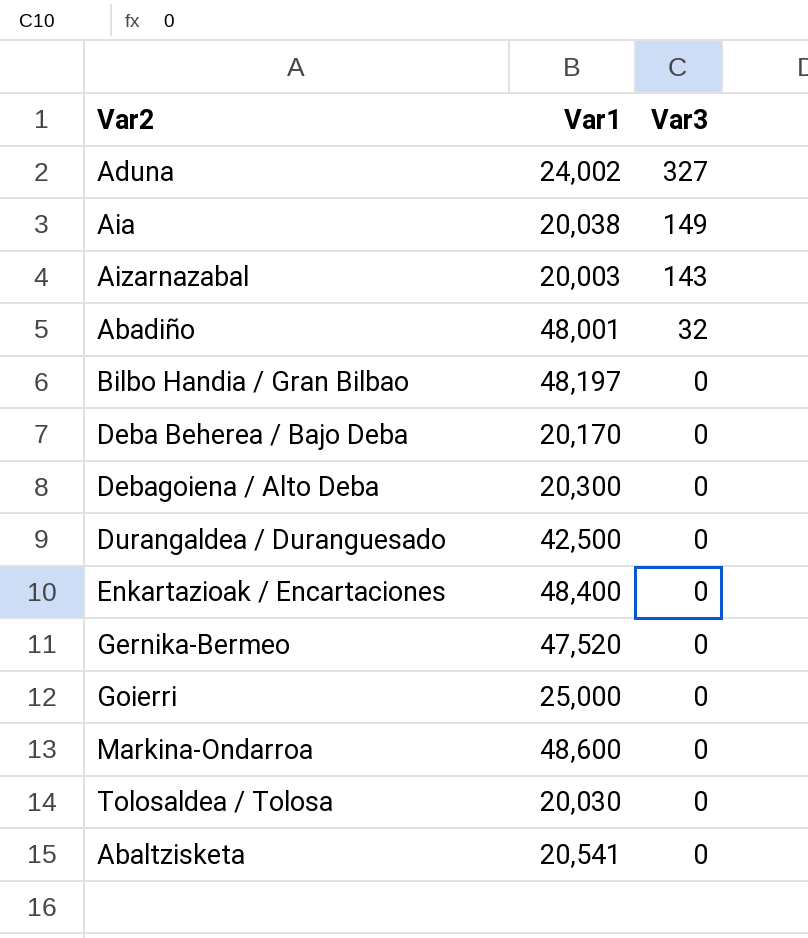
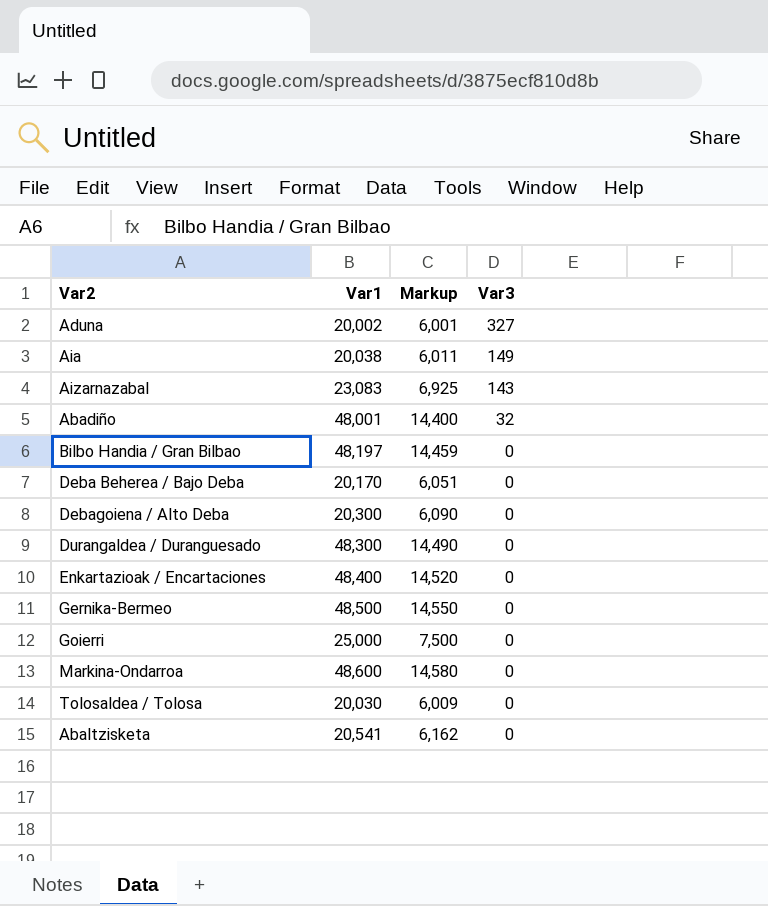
column Markup | formula: none -> [Var1] * 0.3
Aduna | Var1: 24,002 -> 20,002
Aizarnazabal | Var1: 20,003 -> 23,083
Durangaldea / Duranguesado | Var1: 42,500 -> 48,300
Gernika-Bermeo | Var1: 47,520 -> 48,500

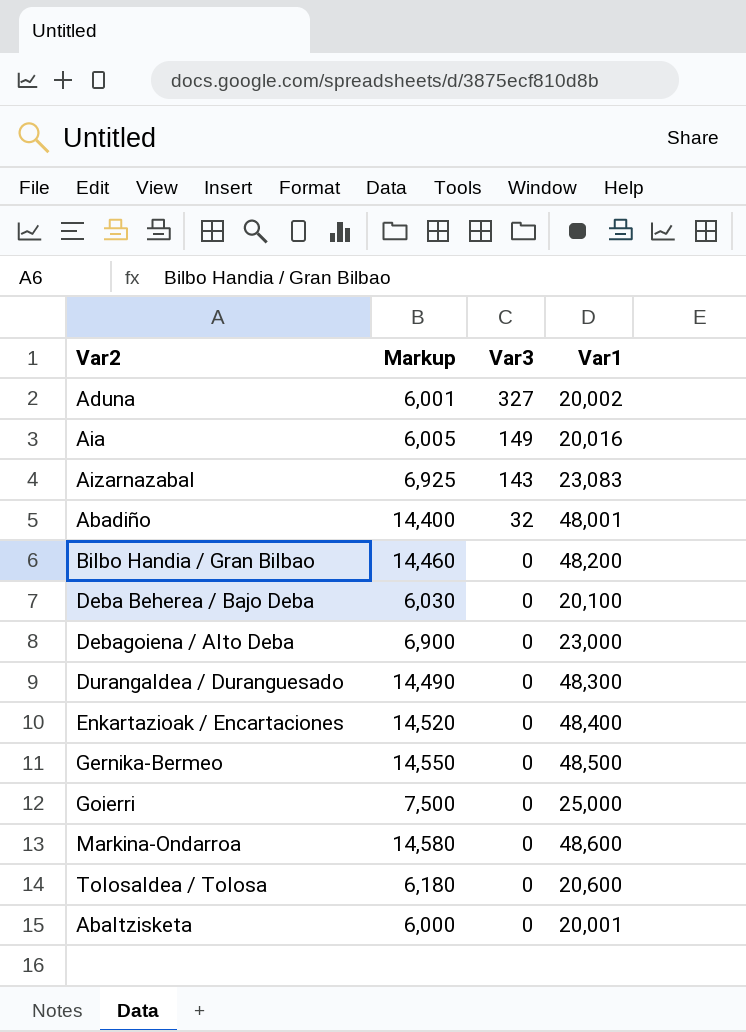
column Var1 | position: 2 -> 4
Aia | Markup: 6,011 -> 6,005
Aia | Var1: 20,038 -> 20,016
Bilbo Handia / Gran Bilbao | Markup: 14,459 -> 14,460
Bilbo Handia / Gran Bilbao | Var1: 48,197 -> 48,200
Deba Beherea / Bajo Deba | Markup: 6,051 -> 6,030
Deba Beherea / Bajo Deba | Var1: 20,170 -> 20,100
Debagoiena / Alto Deba | Markup: 6,090 -> 6,900
Debagoiena / Alto Deba | Var1: 20,300 -> 23,000
Tolosaldea / Tolosa | Markup: 6,009 -> 6,180
Tolosaldea / Tolosa | Var1: 20,030 -> 20,600
Abaltzisketa | Markup: 6,162 -> 6,000
Abaltzisketa | Var1: 20,541 -> 20,001

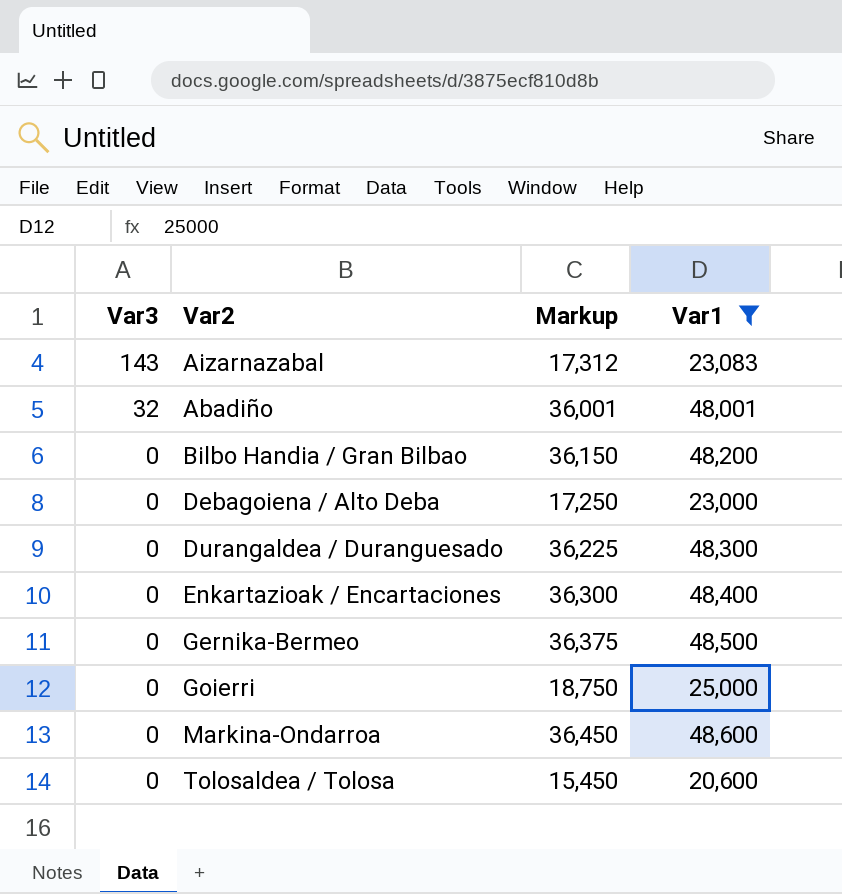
filter: none -> Var1 >= 20,600
column Var3 | position: 3 -> 1
column Markup | formula: [Var1] * 0.3 -> [Var1] * 0.75

